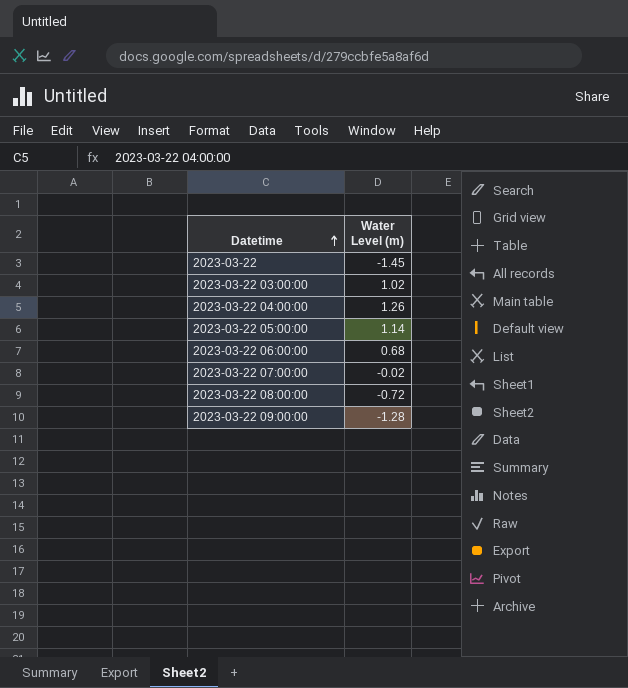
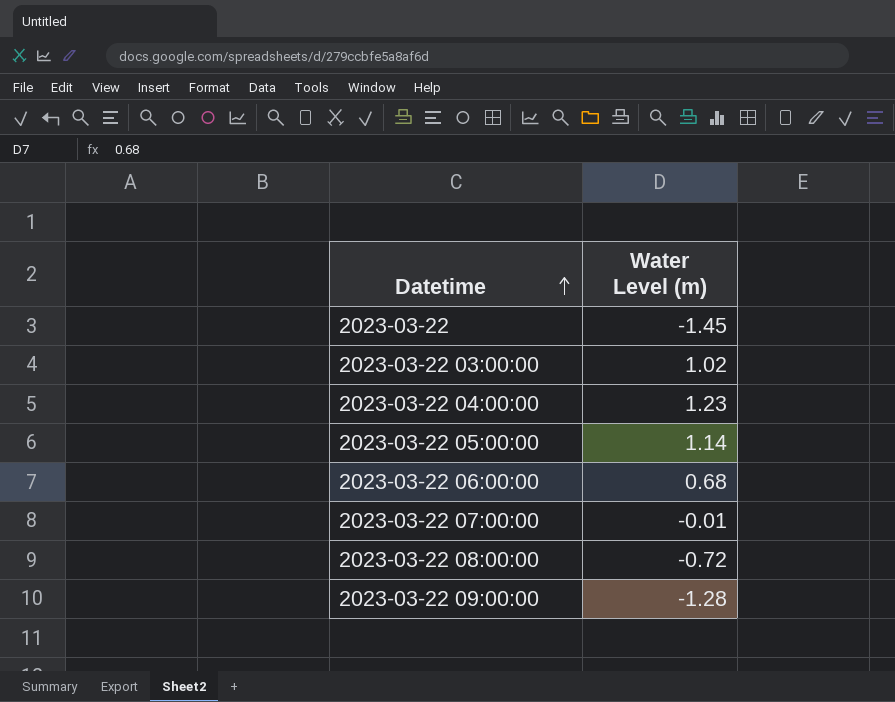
2023-03-22 04:00:00 | Water Level (m): 1.26 -> 1.23
2023-03-22 07:00:00 | Water Level (m): -0.02 -> -0.01

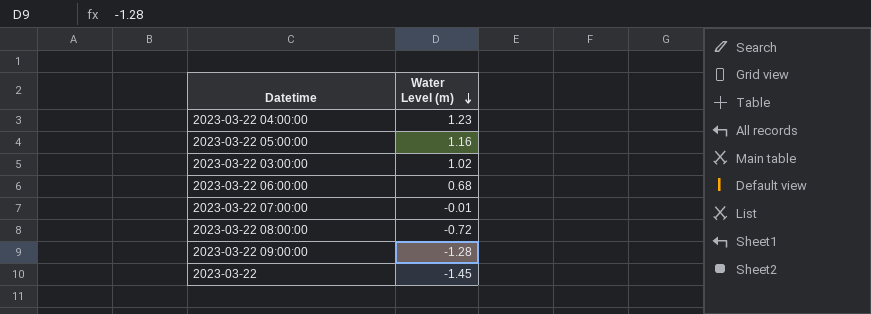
row order: Datetime ascending -> Water Level (m) descending
2023-03-22 05:00:00 | Water Level (m): 1.14 -> 1.16

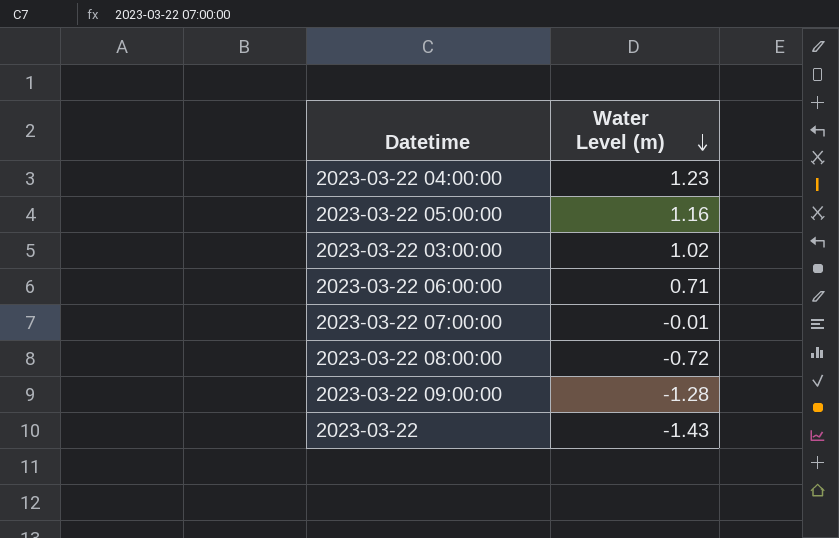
2023-03-22 06:00:00 | Water Level (m): 0.68 -> 0.71
2023-03-22 | Water Level (m): -1.45 -> -1.43

